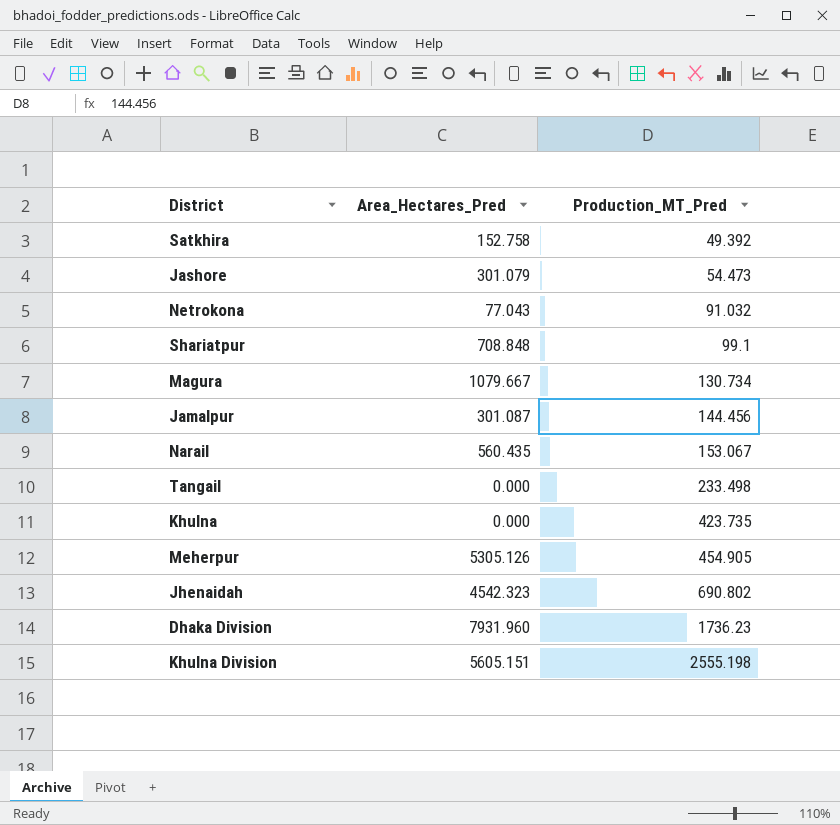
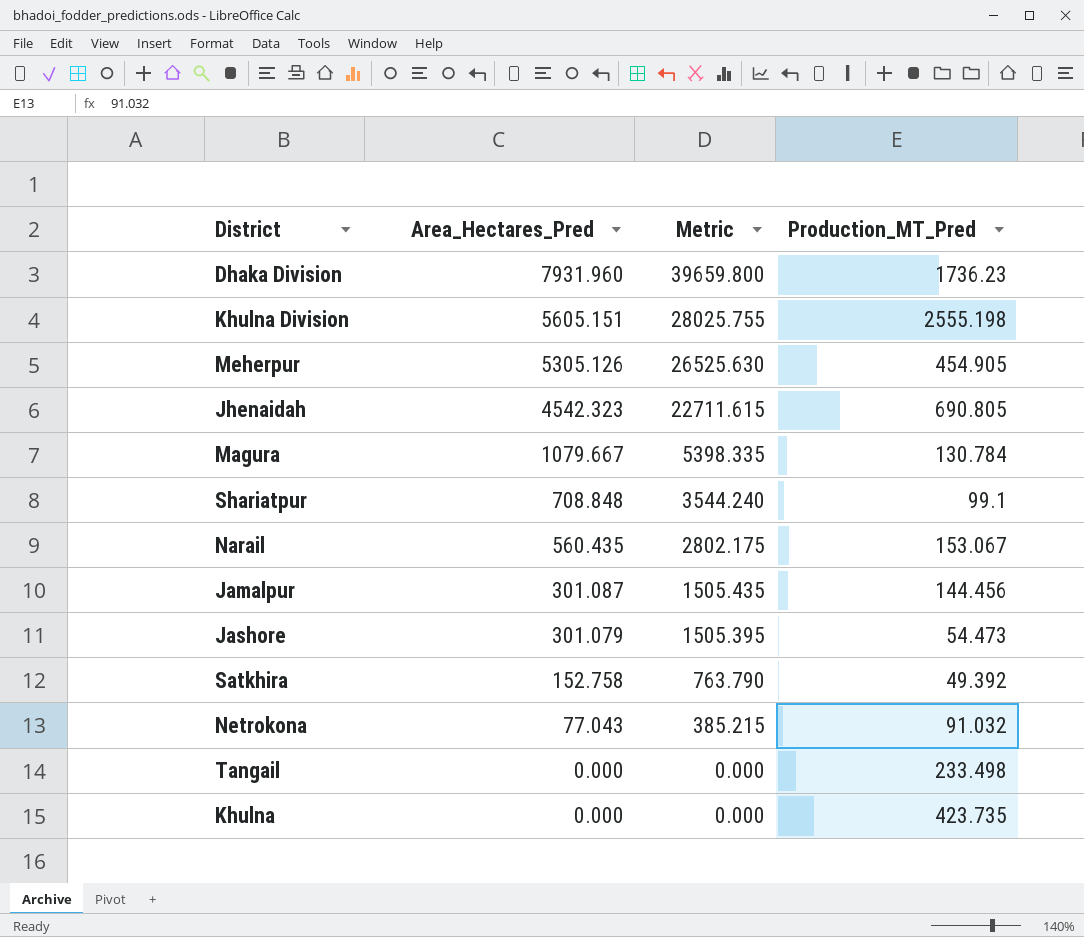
row order: Production_MT_Pred ascending -> Area_Hectares_Pred descending
column Metric | formula: none -> [Area_Hectares_Pred] * 5
Jhenaidah | Production_MT_Pred: 690.802 -> 690.805
Magura | Production_MT_Pred: 130.734 -> 130.784

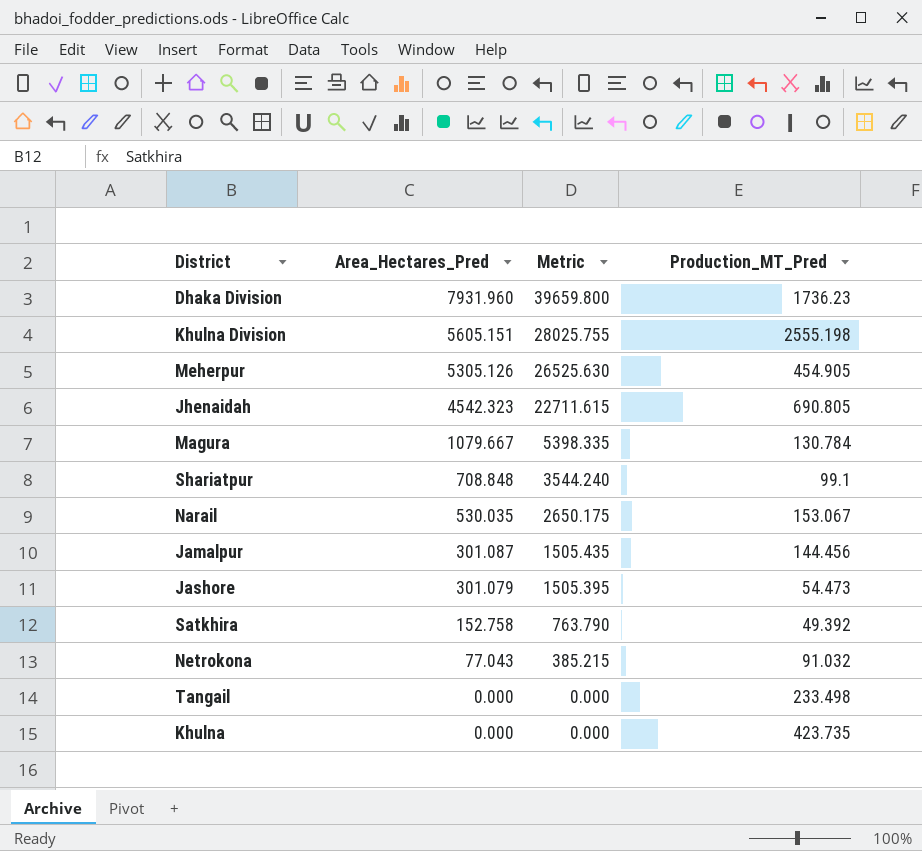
Narail | Area_Hectares_Pred: 560.435 -> 530.035
Narail | Metric: 2802.175 -> 2650.175

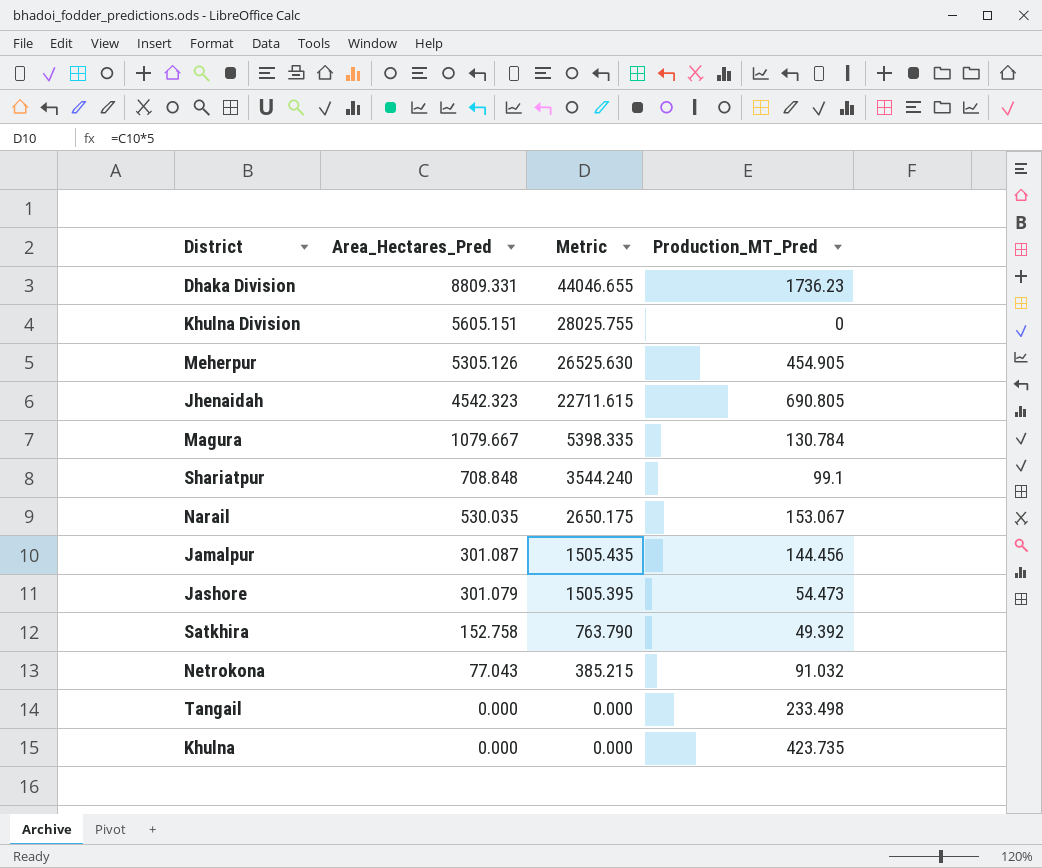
Dhaka Division | Area_Hectares_Pred: 7931.960 -> 8809.331
Dhaka Division | Metric: 39659.800 -> 44046.655
Khulna Division | Production_MT_Pred: 2555.198 -> 0

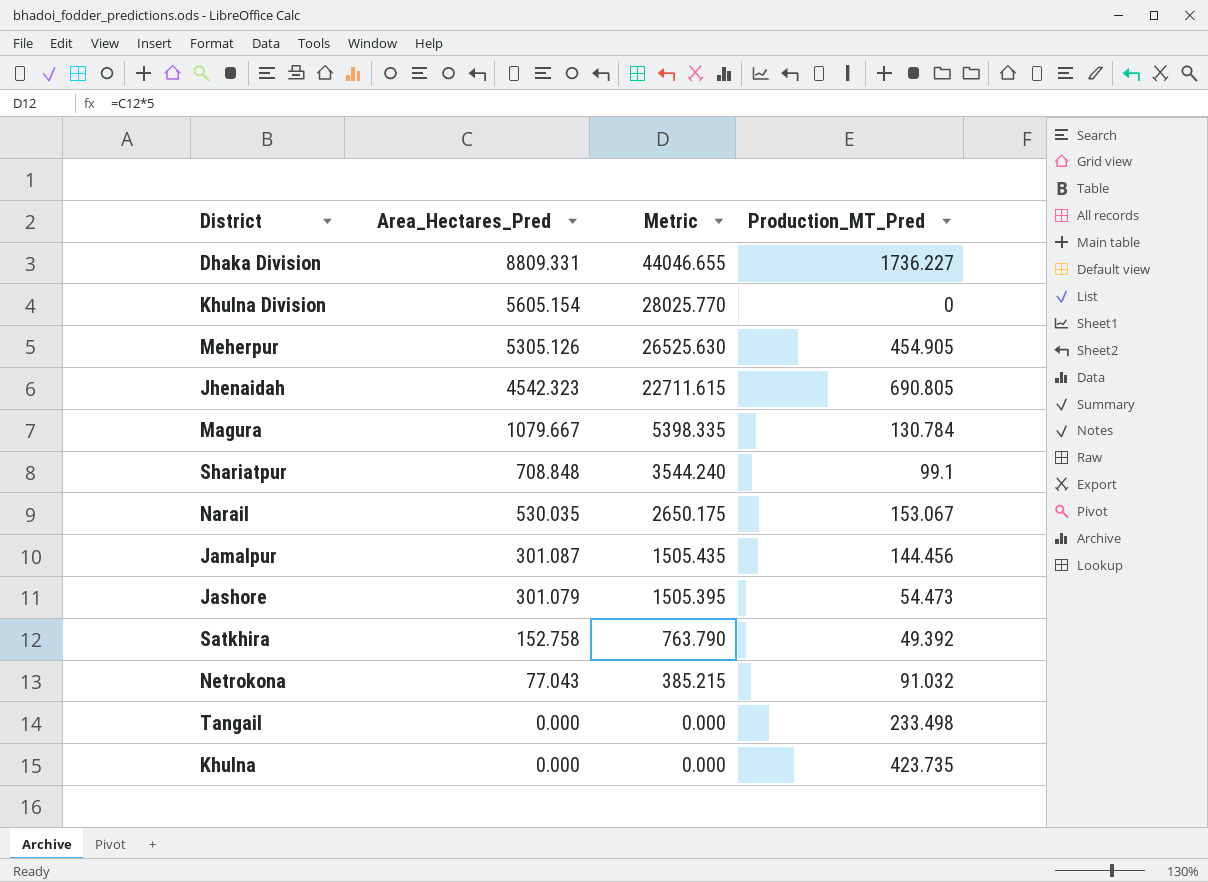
Dhaka Division | Production_MT_Pred: 1736.23 -> 1736.227
Khulna Division | Area_Hectares_Pred: 5605.151 -> 5605.154
Khulna Division | Metric: 28025.755 -> 28025.770

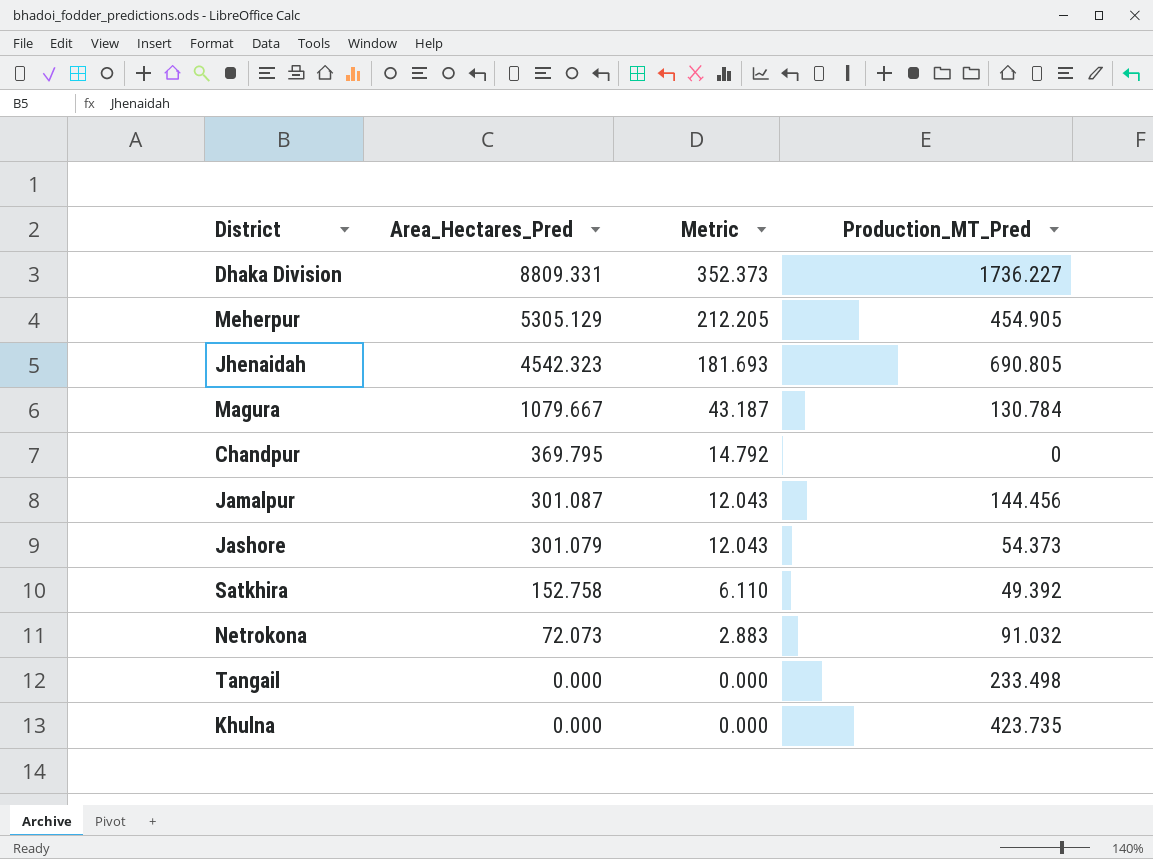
column Metric | formula: [Area_Hectares_Pred] * 5 -> [Area_Hectares_Pred] * 0.04
row Khulna Division: 5605.154 | 28025.770 | 0 -> none
row Shariatpur: 708.848 | 3544.240 | 99.1 -> none
row Narail: 530.035 | 2650.175 | 153.067 -> none
Meherpur | Area_Hectares_Pred: 5305.126 -> 5305.129
row Chandpur: none -> 369.795 | 14.792 | 0
Jashore | Production_MT_Pred: 54.473 -> 54.373
Netrokona | Area_Hectares_Pred: 77.043 -> 72.073

